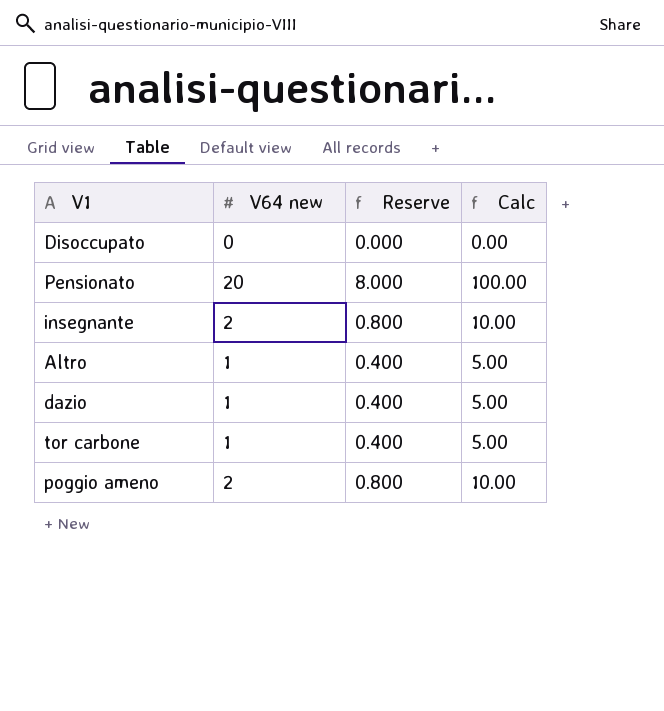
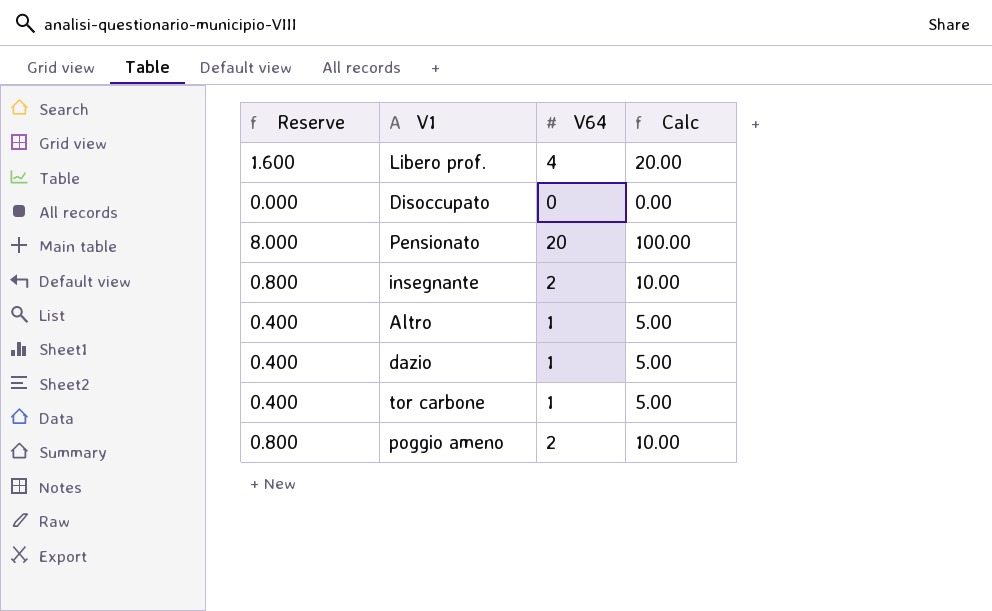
column Reserve | position: 3 -> 1
column name: V64 new -> V64
row Libero prof.: none -> 1.600 | 4 | 20.00

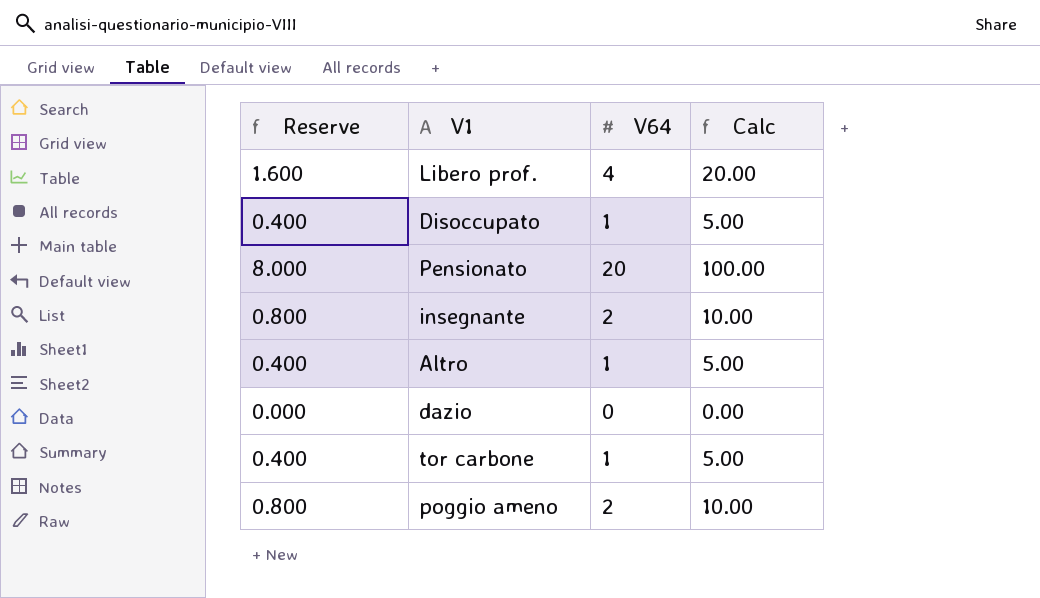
Disoccupato | Reserve: 0.000 -> 0.400
Disoccupato | V64: 0 -> 1
Disoccupato | Calc: 0.00 -> 5.00
dazio | Reserve: 0.400 -> 0.000
dazio | V64: 1 -> 0
dazio | Calc: 5.00 -> 0.00

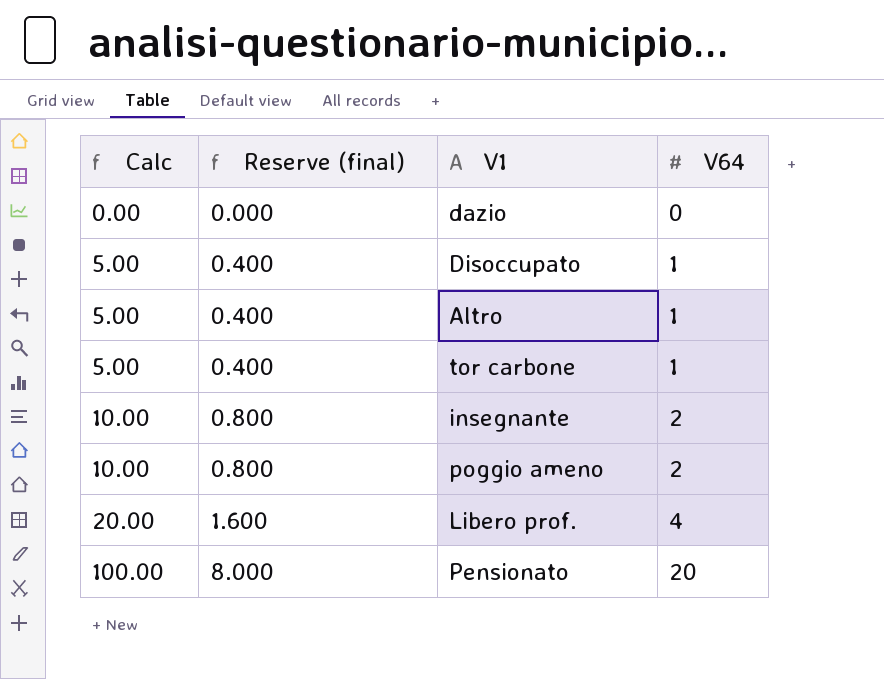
row order: none -> Calc ascending
column Calc | position: 4 -> 1
column name: Reserve -> Reserve (final)

